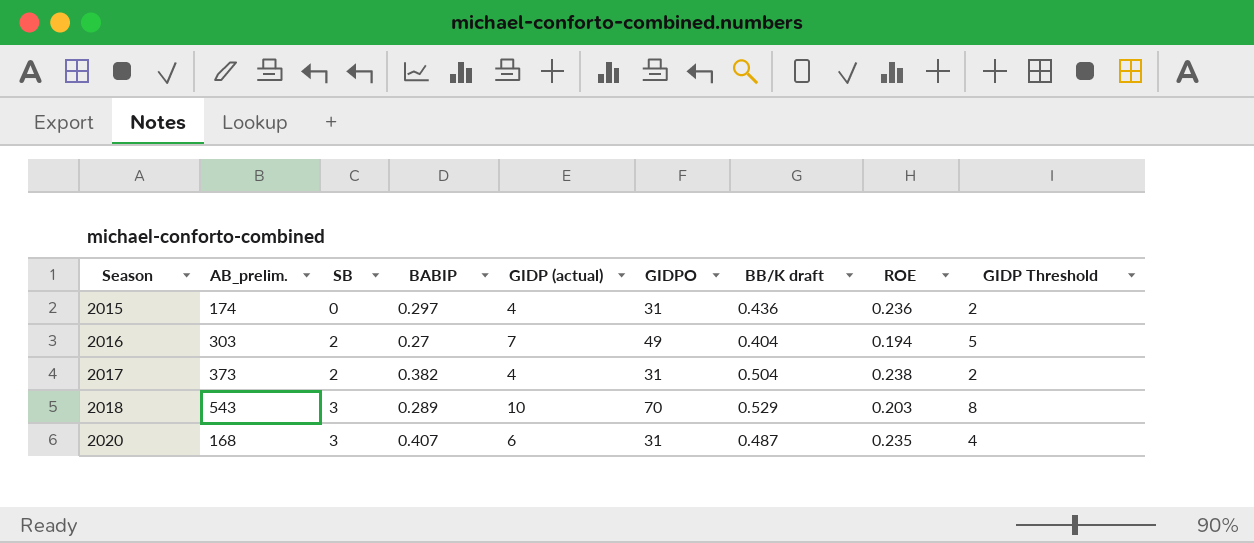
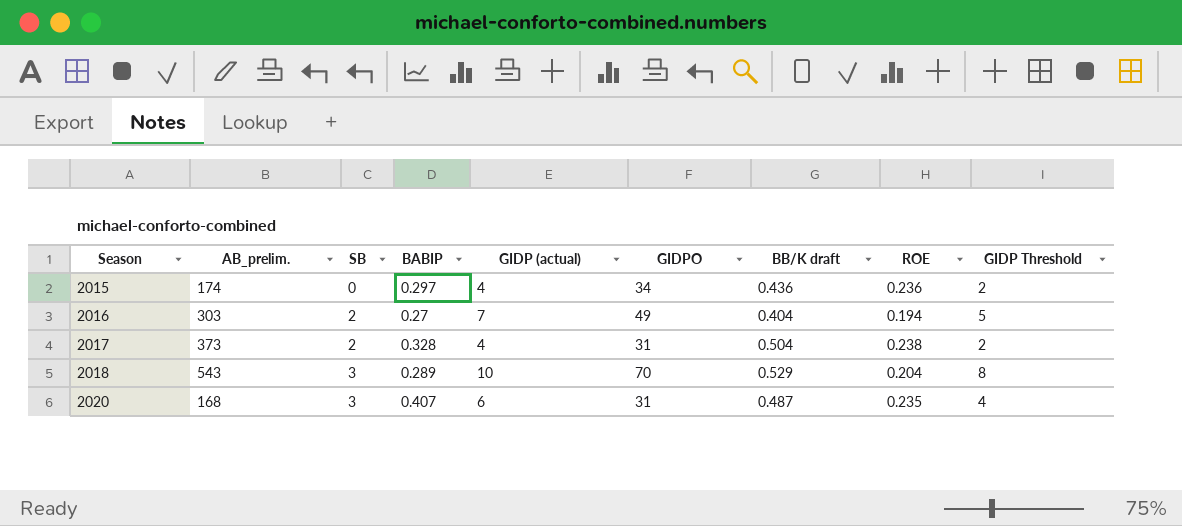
2015 | GIDPO: 31 -> 34
2017 | BABIP: 0.382 -> 0.328
2018 | ROE: 0.203 -> 0.204

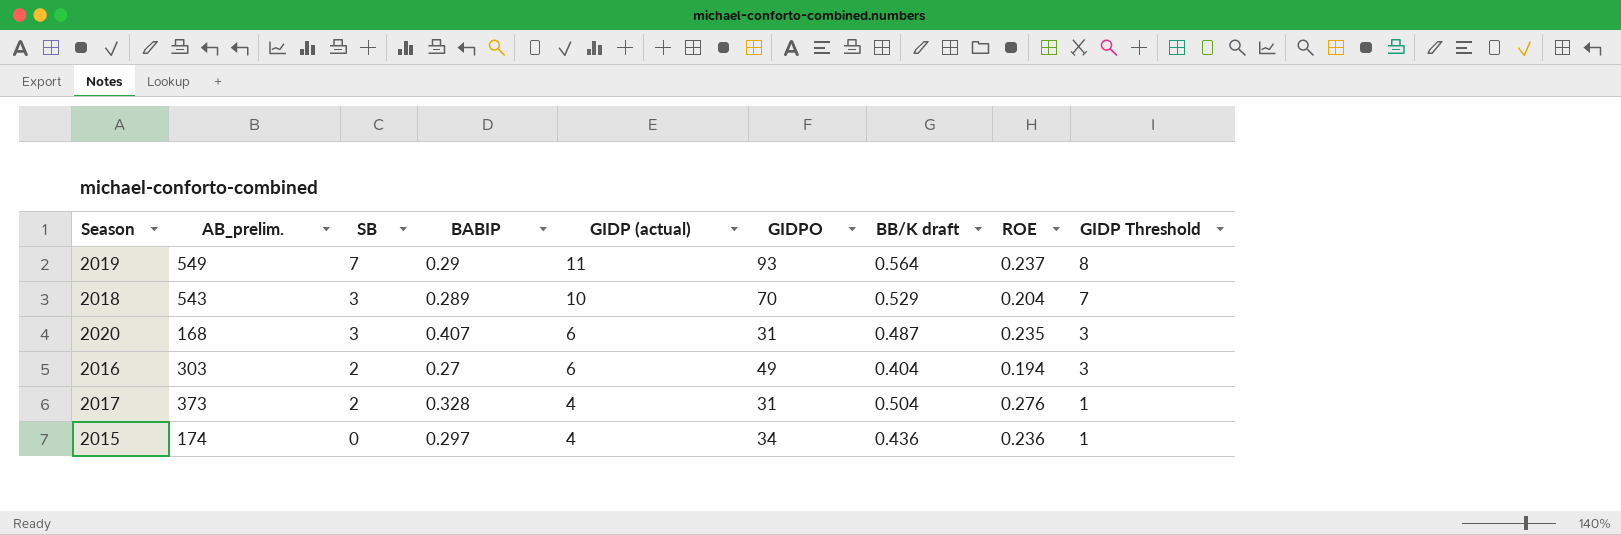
row order: Season ascending -> SB descending
column GIDP Threshold | formula: [GIDP (actual)] - 2 -> [GIDP (actual)] - 3
row 2019: none -> 549 | 7 | 0.29 | 11 | 93 | 0.564 | 0.237 | 8
2016 | GIDP (actual): 7 -> 6
2017 | ROE: 0.238 -> 0.276

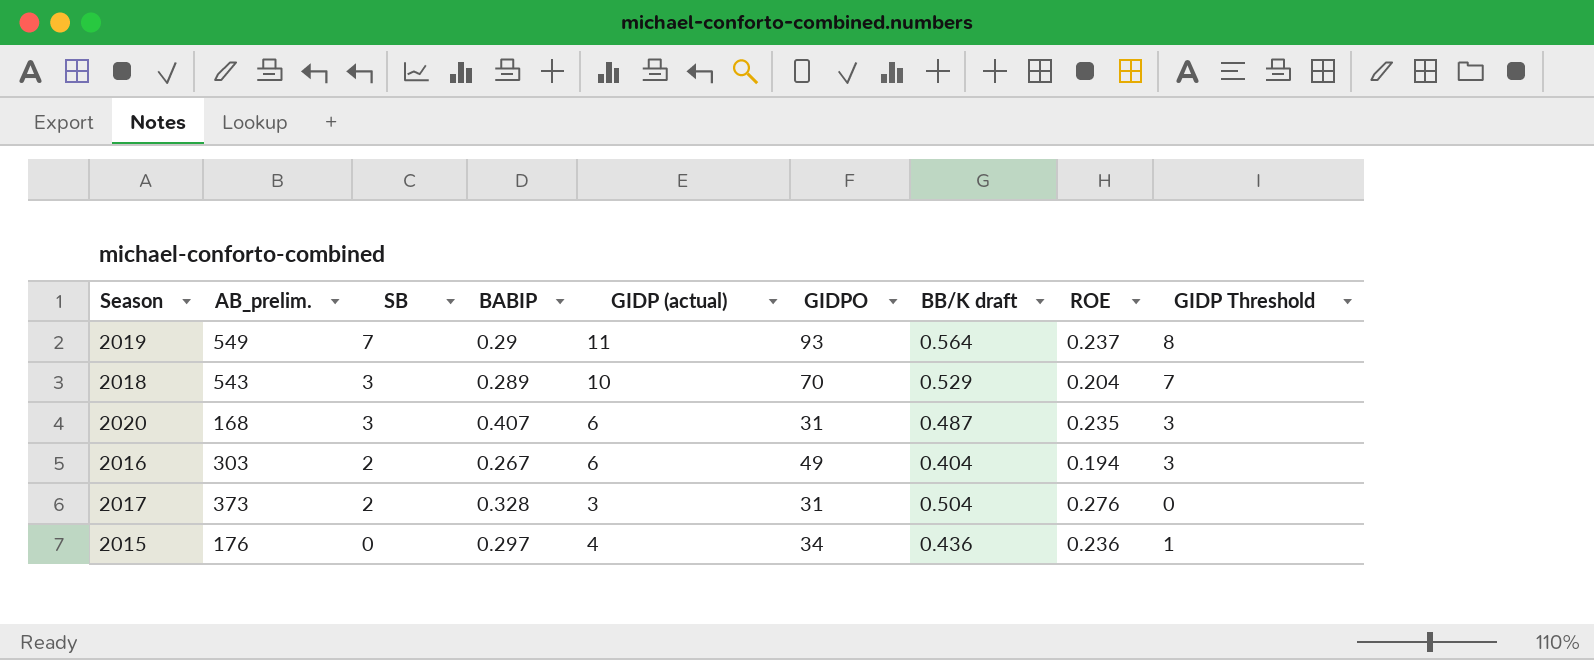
2016 | BABIP: 0.27 -> 0.267
2017 | GIDP (actual): 4 -> 3
2017 | GIDP Threshold: 1 -> 0
2015 | AB_prelim.: 174 -> 176

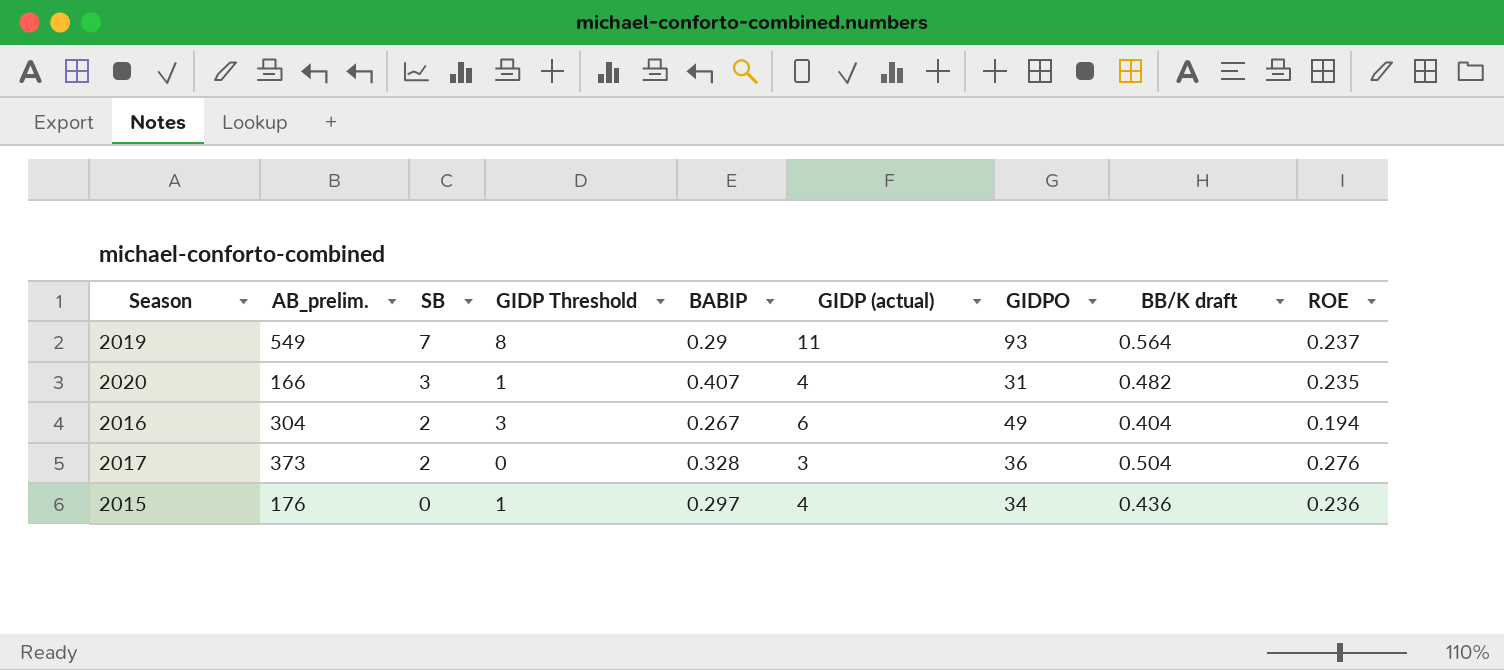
column GIDP Threshold | position: 9 -> 4
row 2018: 543 | 3 | 0.289 | 10 | 70 | 0.529 | 0.204 | 7 -> none
2020 | AB_prelim.: 168 -> 166
2020 | GIDP Threshold: 3 -> 1
2020 | GIDP (actual): 6 -> 4
2020 | BB/K draft: 0.487 -> 0.482
2016 | AB_prelim.: 303 -> 304
2017 | GIDPO: 31 -> 36

